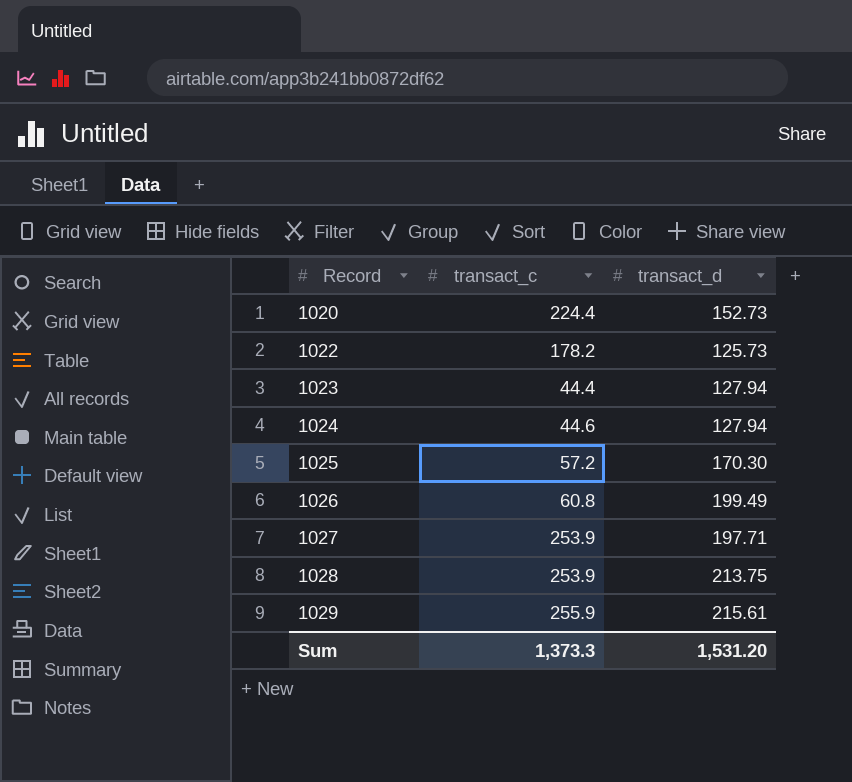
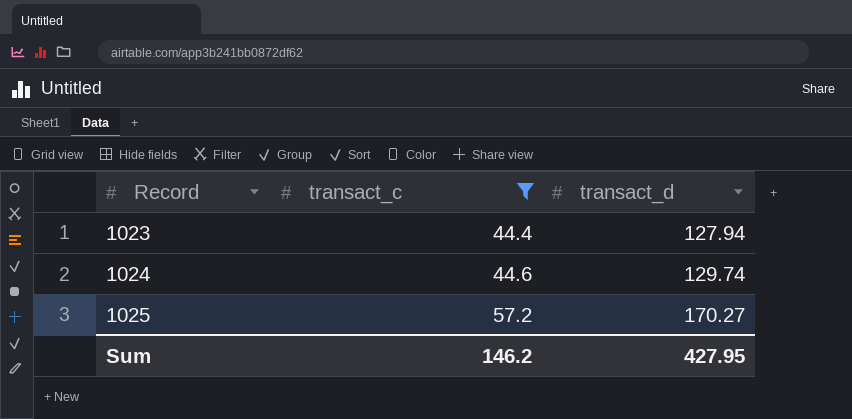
filter: none -> transact_c <= 57.2
1024 | transact_d: 127.94 -> 129.74
1025 | transact_d: 170.30 -> 170.27
Sum | transact_c: 1,373.3 -> 146.2
Sum | transact_d: 1,531.20 -> 427.95

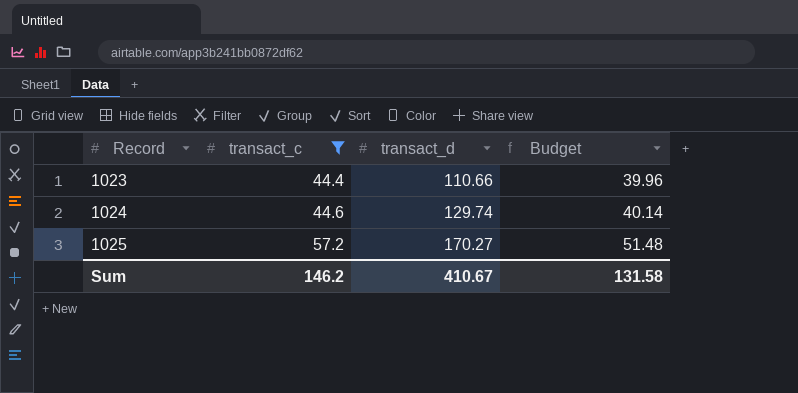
column Budget | formula: none -> [transact_c] * 0.9
1023 | transact_d: 127.94 -> 110.66
Sum | transact_d: 427.95 -> 410.67

